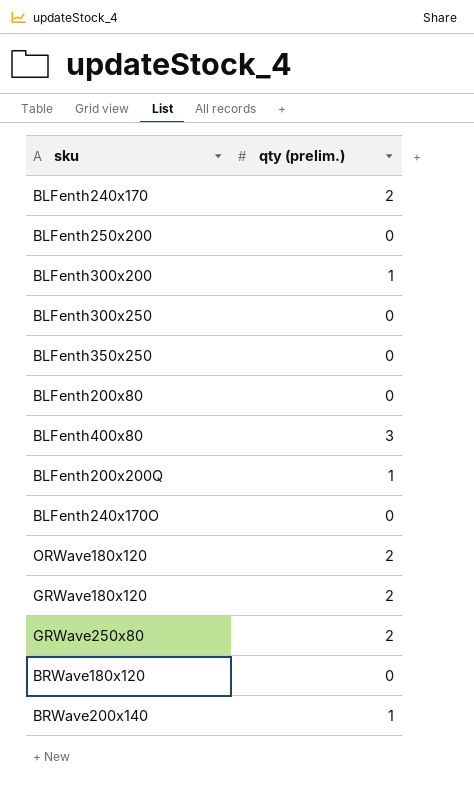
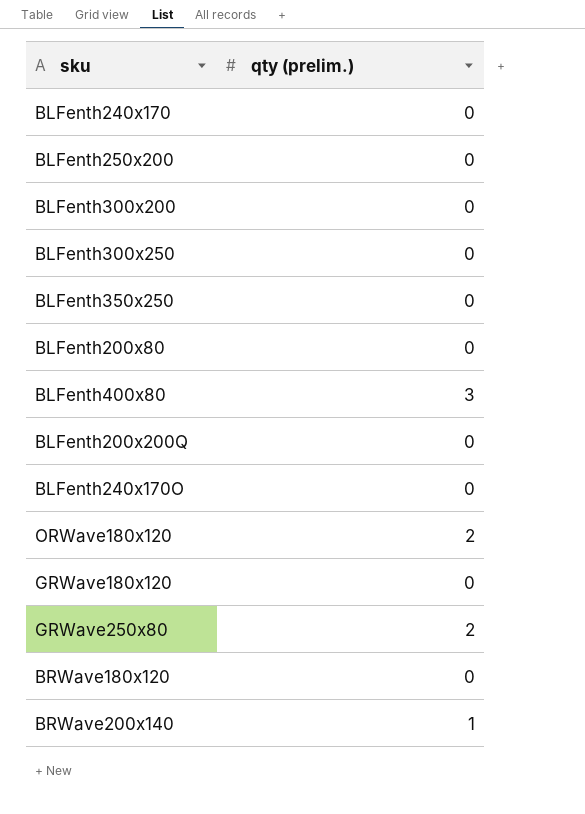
BLFenth240x170 | qty (prelim.): 2 -> 0
BLFenth300x200 | qty (prelim.): 1 -> 0
BLFenth200x200Q | qty (prelim.): 1 -> 0
GRWave180x120 | qty (prelim.): 2 -> 0

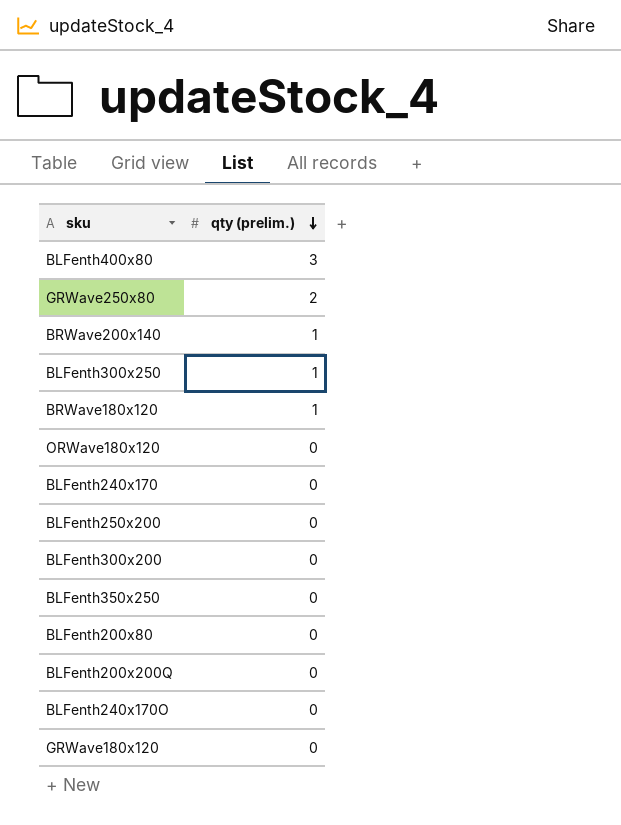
row order: none -> qty (prelim.) descending
BLFenth300x250 | qty (prelim.): 0 -> 1
BRWave180x120 | qty (prelim.): 0 -> 1
ORWave180x120 | qty (prelim.): 2 -> 0

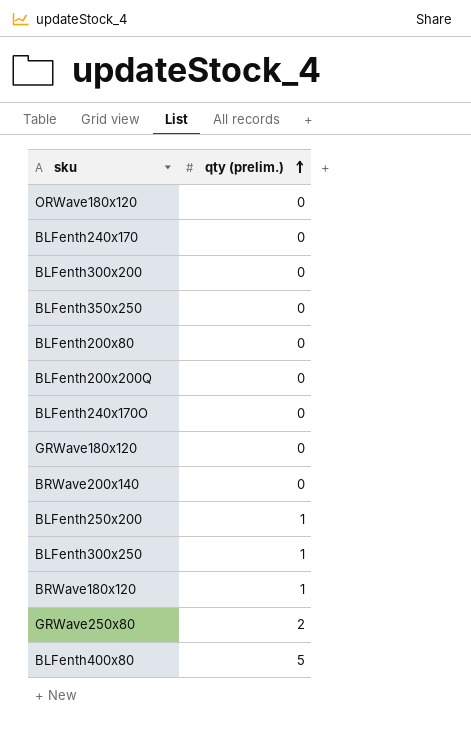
row order: qty (prelim.) descending -> qty (prelim.) ascending
BRWave200x140 | qty (prelim.): 1 -> 0
BLFenth250x200 | qty (prelim.): 0 -> 1
BLFenth400x80 | qty (prelim.): 3 -> 5

